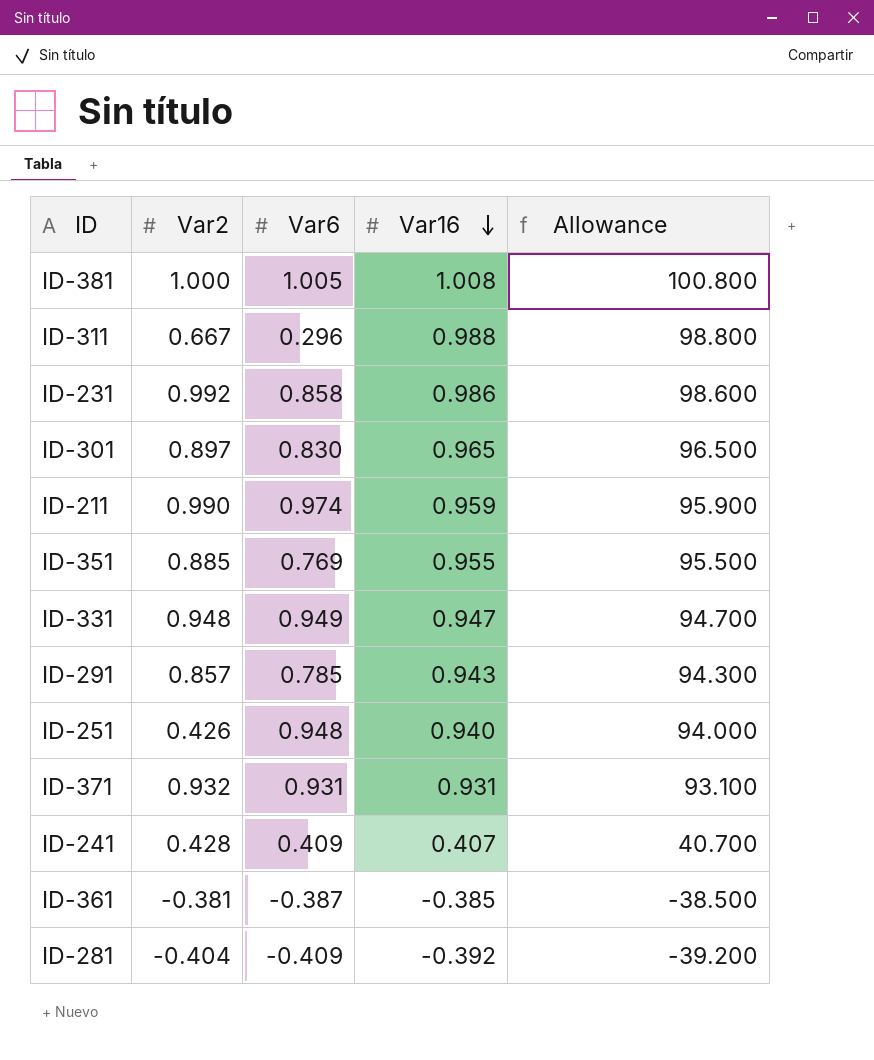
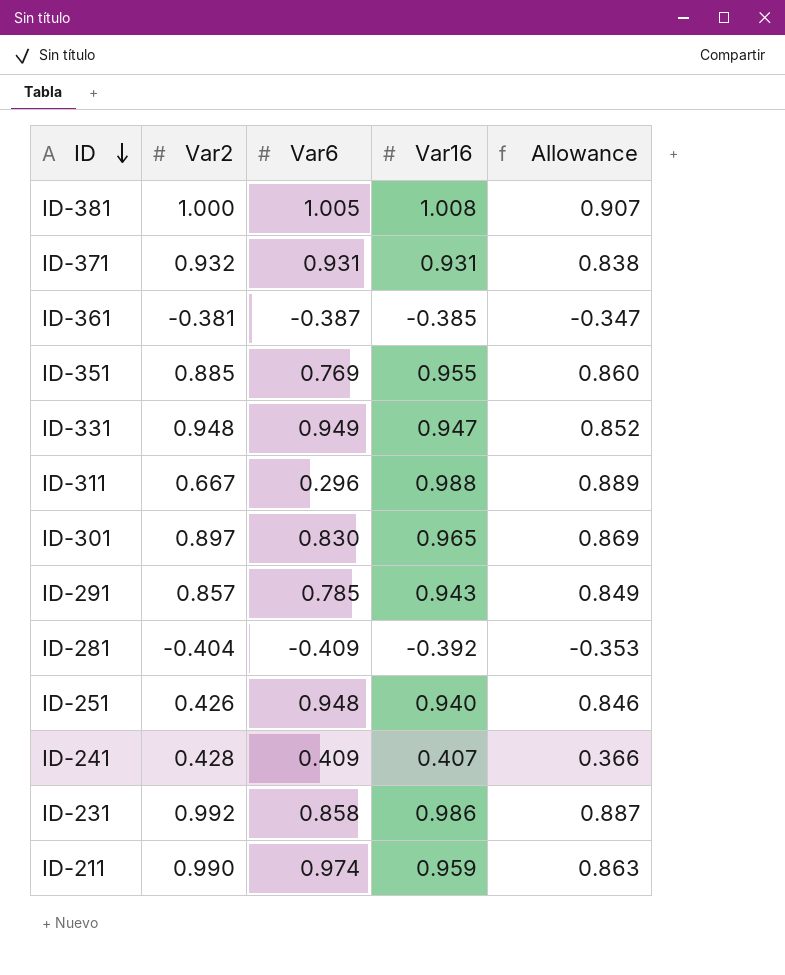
row order: Var16 descending -> ID descending
column Allowance | formula: [Var16] * 100 -> [Var16] * 0.9

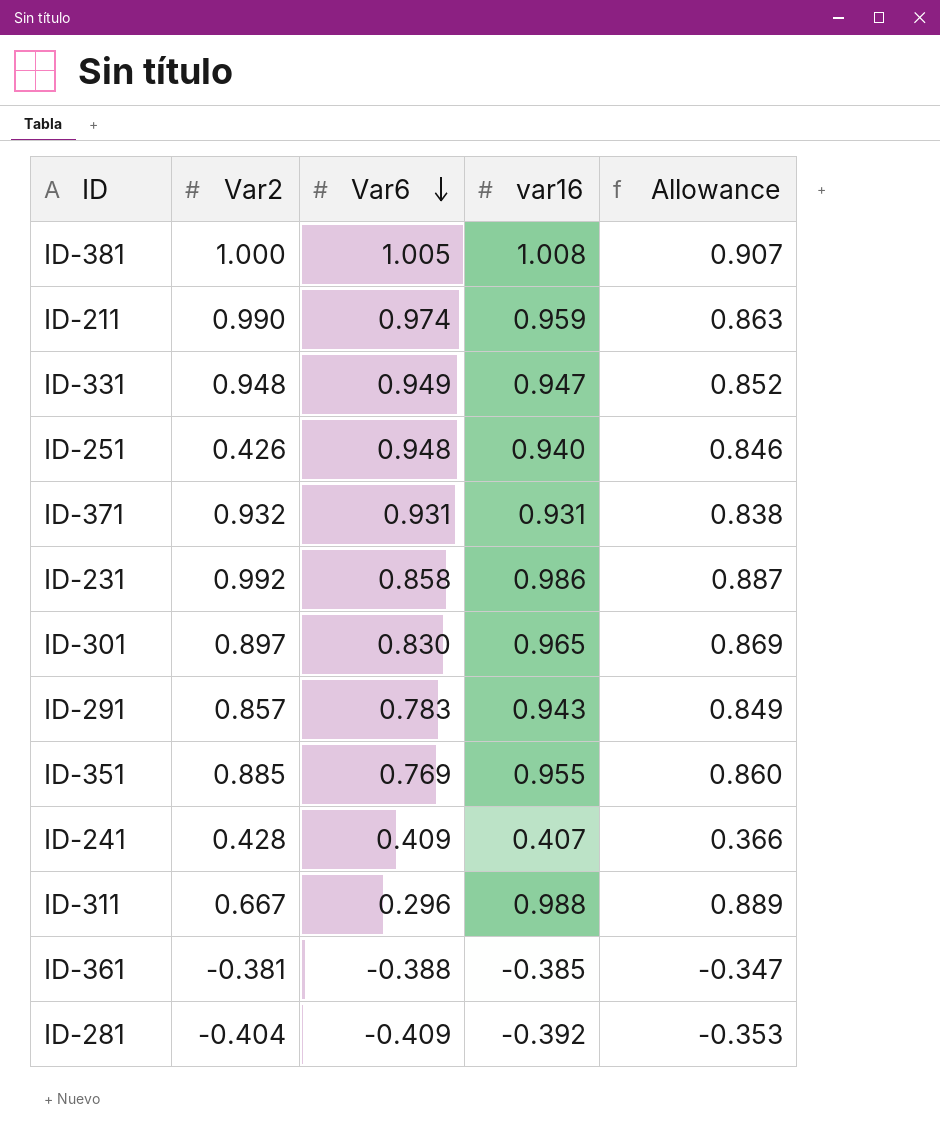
row order: ID descending -> Var6 descending
column name: Var16 -> var16
ID-291 | Var6: 0.785 -> 0.783
ID-361 | Var6: -0.387 -> -0.388

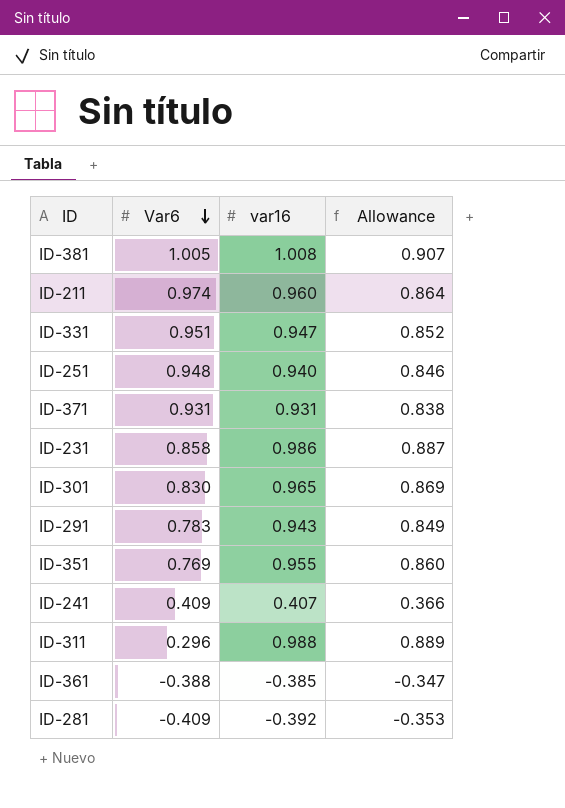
column Var2 | position: 2 -> none
ID-211 | var16: 0.959 -> 0.960
ID-211 | Allowance: 0.863 -> 0.864
ID-331 | Var6: 0.949 -> 0.951

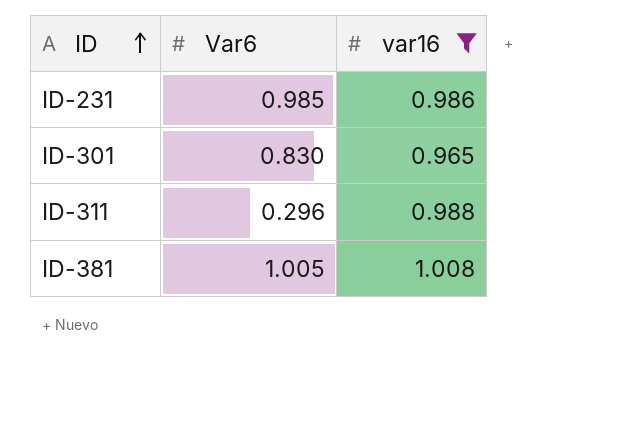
filter: none -> var16 >= 0.965
row order: Var6 descending -> ID ascending
column Allowance | formula: [var16] * 0.9 -> none
ID-231 | Var6: 0.858 -> 0.985

